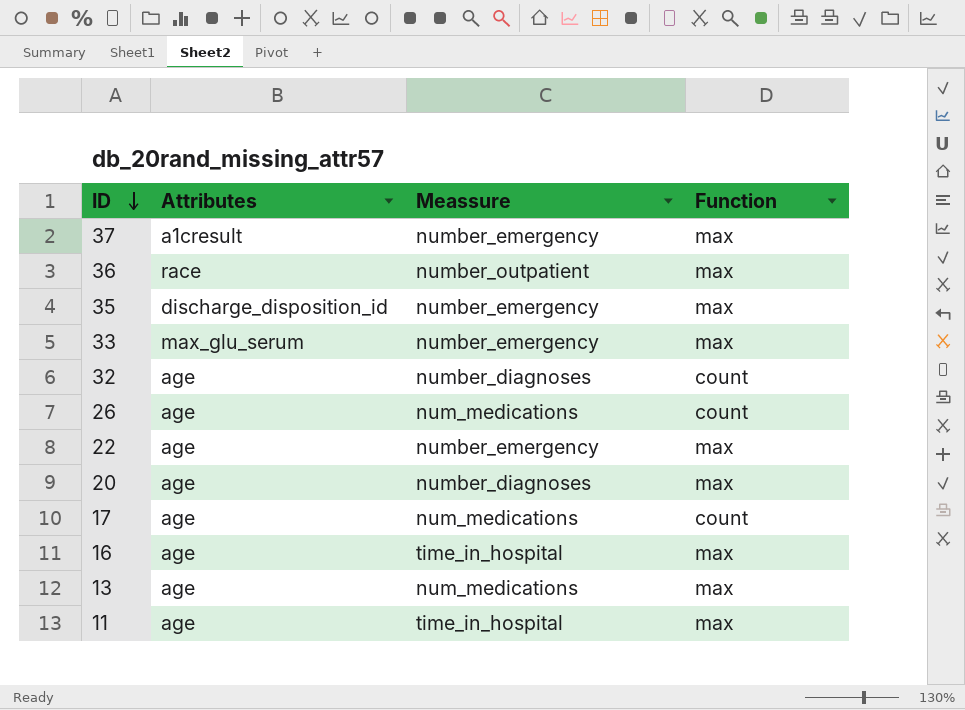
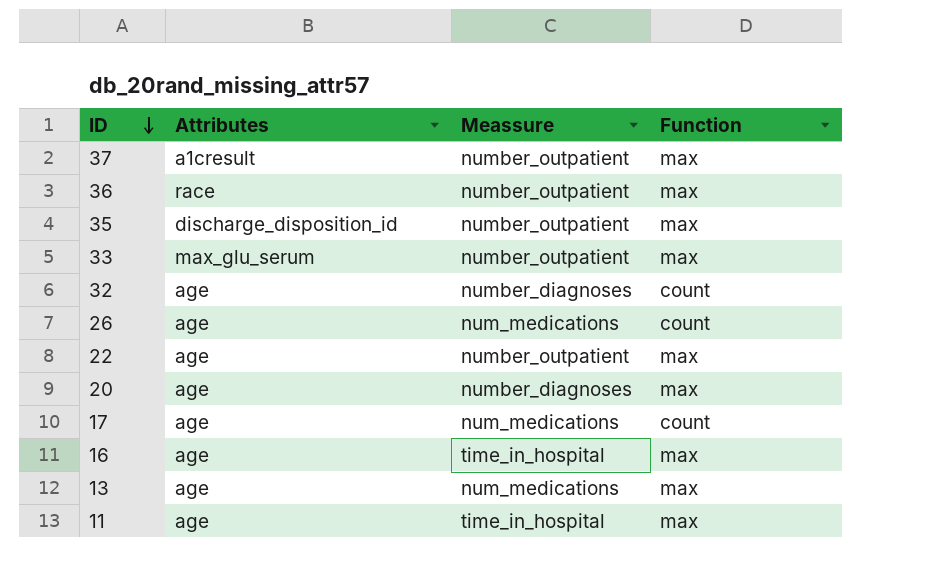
37 | Meassure: number_emergency -> number_outpatient
35 | Meassure: number_emergency -> number_outpatient
33 | Meassure: number_emergency -> number_outpatient
22 | Meassure: number_emergency -> number_outpatient

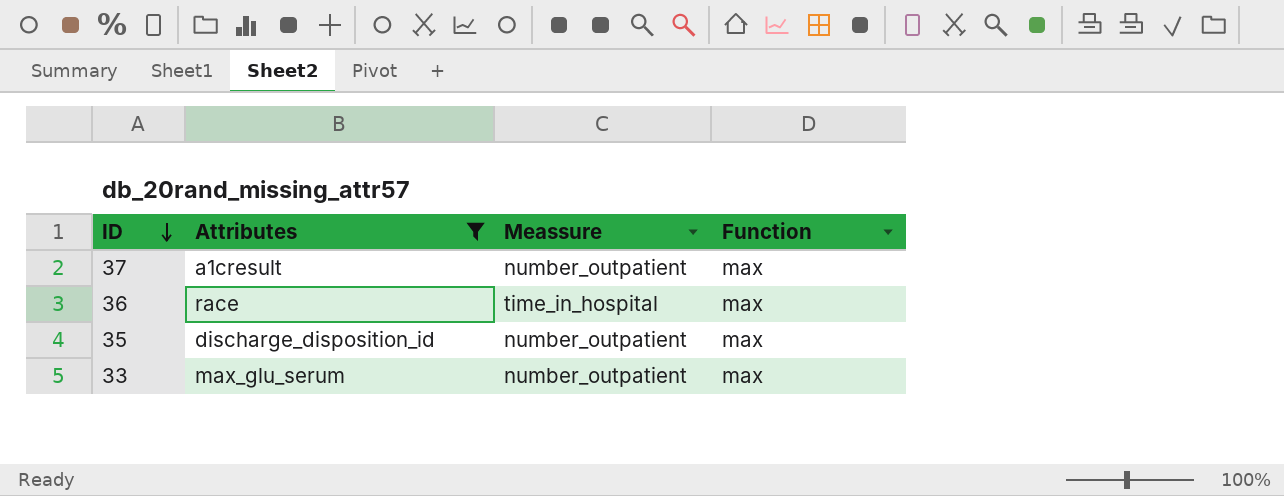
filter: none -> Attributes != age
36 | Meassure: number_outpatient -> time_in_hospital

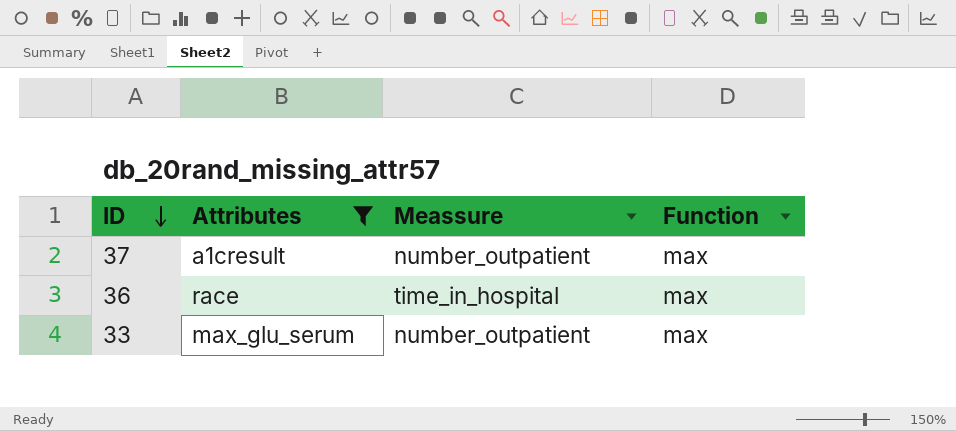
row 35: discharge_disposition_id | number_outpatient | max -> none

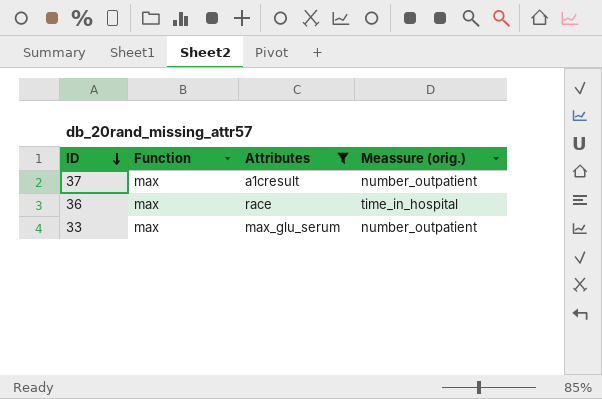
column Function | position: 4 -> 2
column name: Meassure -> Meassure (orig.)

